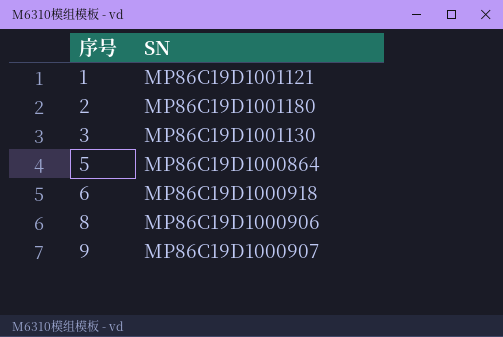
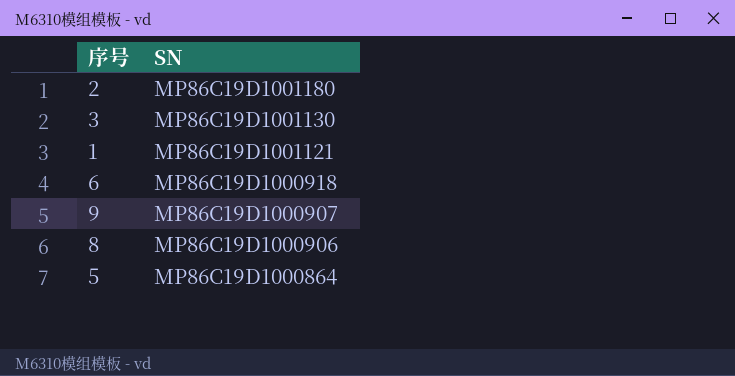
row order: 序号 ascending -> SN descending

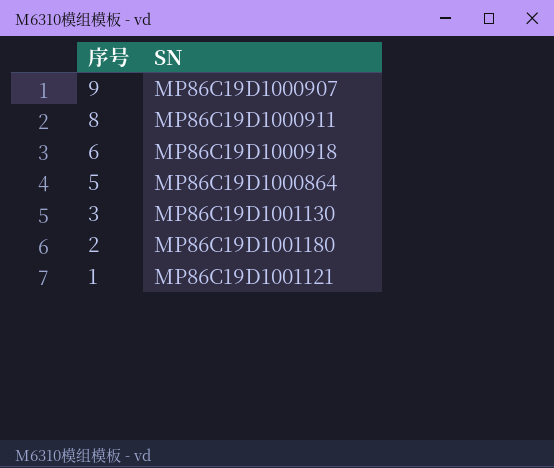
row order: SN descending -> 序号 descending
8 | SN: MP86C19D1000906 -> MP86C19D1000911

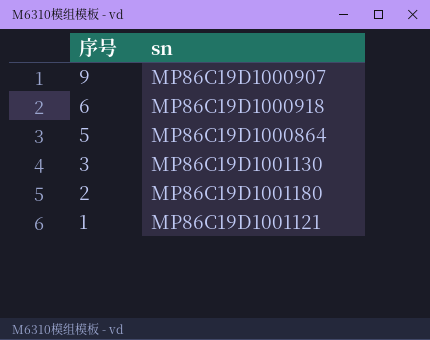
column name: SN -> sn
row 8: MP86C19D1000911 -> none

